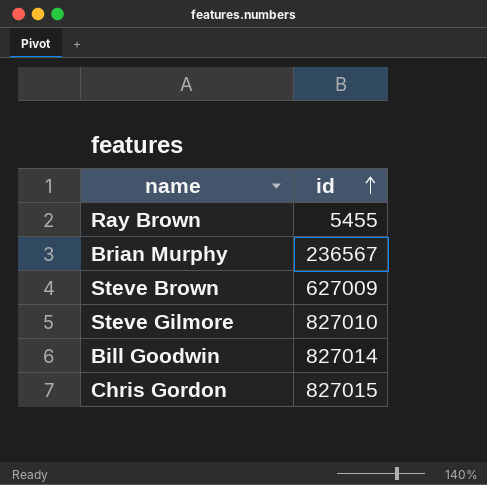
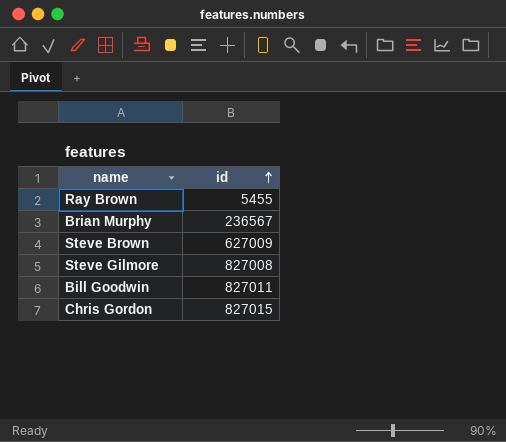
Steve Gilmore | id: 827010 -> 827008
Bill Goodwin | id: 827014 -> 827011

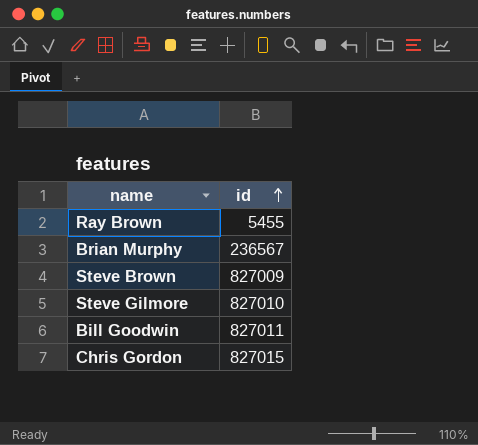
Steve Brown | id: 627009 -> 827009
Steve Gilmore | id: 827008 -> 827010

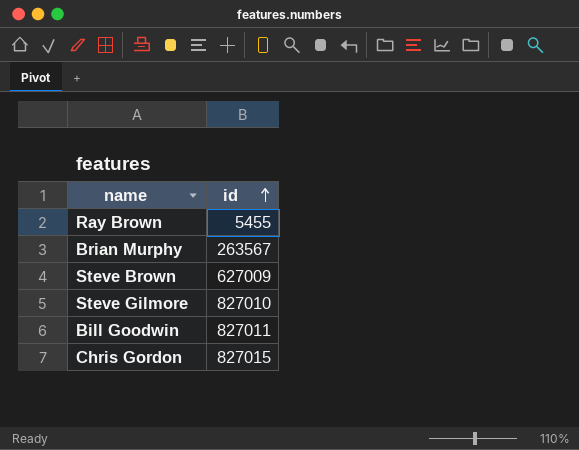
Brian Murphy | id: 236567 -> 263567
Steve Brown | id: 827009 -> 627009

